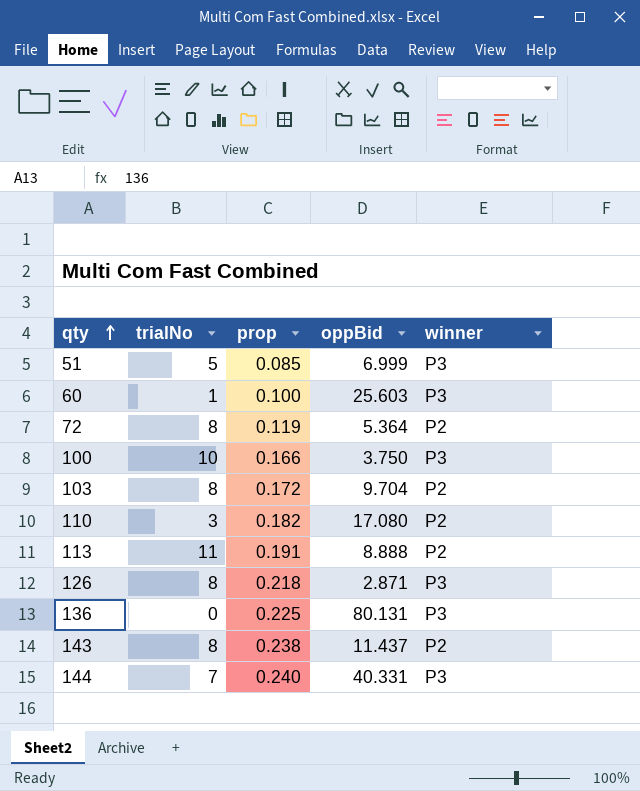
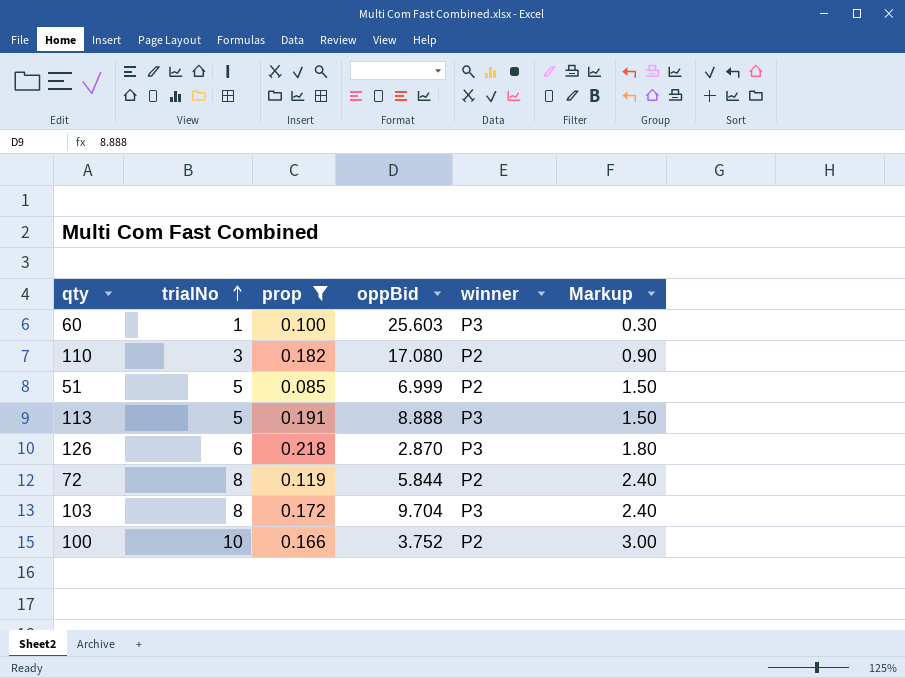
filter: none -> prop <= 0.218
row order: qty ascending -> trialNo ascending
column Markup | formula: none -> [trialNo] * 0.3
51 | winner: P3 -> P2
113 | trialNo: 11 -> 5
113 | winner: P2 -> P3
126 | trialNo: 8 -> 6
126 | oppBid: 2.871 -> 2.870
72 | oppBid: 5.364 -> 5.844
103 | winner: P2 -> P3
100 | oppBid: 3.750 -> 3.752
100 | winner: P3 -> P2

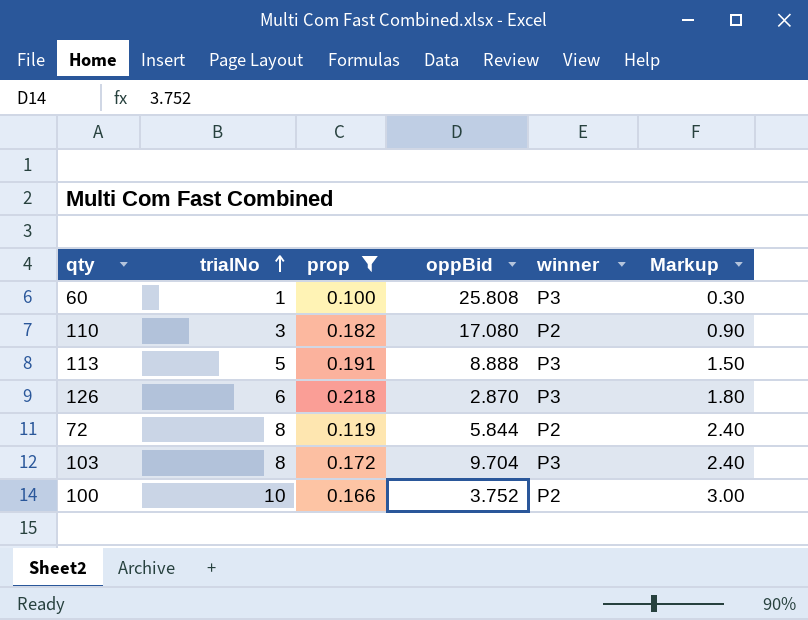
row 51: 5 | 0.085 | 6.999 | P2 | 1.50 -> none
60 | oppBid: 25.603 -> 25.808

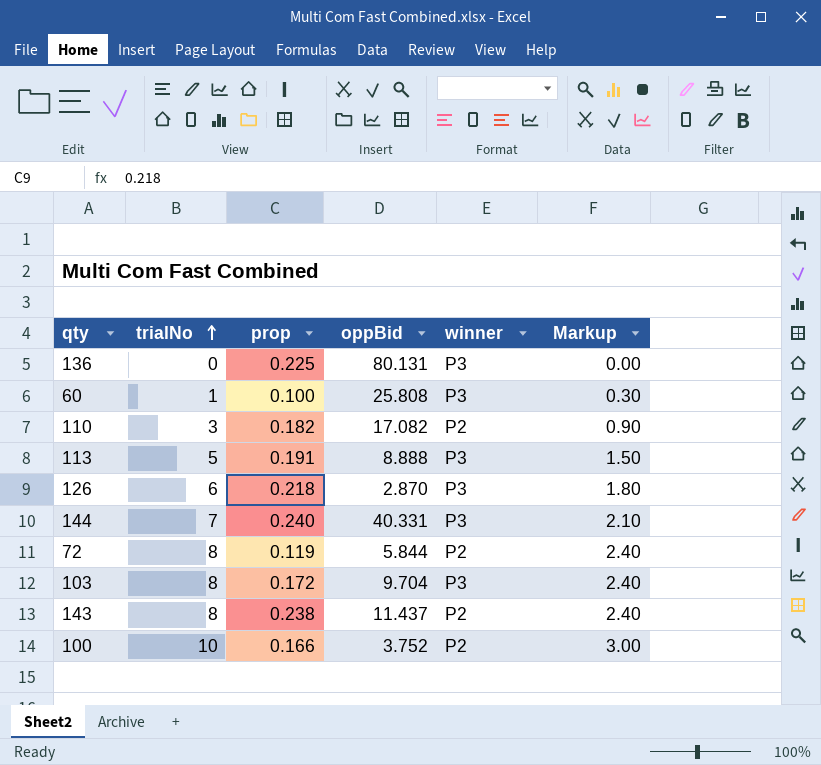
filter: prop <= 0.218 -> none
110 | oppBid: 17.080 -> 17.082

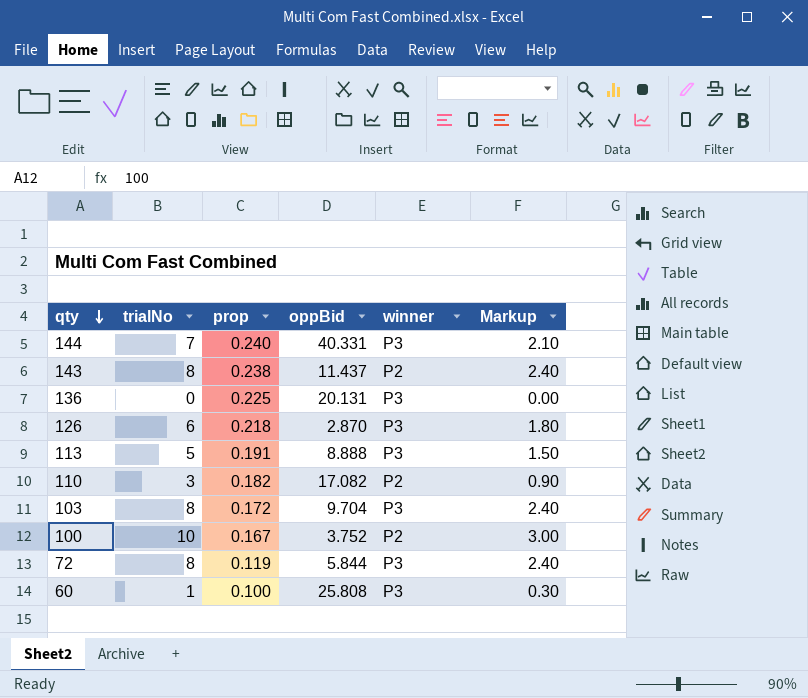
row order: trialNo ascending -> qty descending
136 | oppBid: 80.131 -> 20.131
100 | prop: 0.166 -> 0.167
72 | winner: P2 -> P3

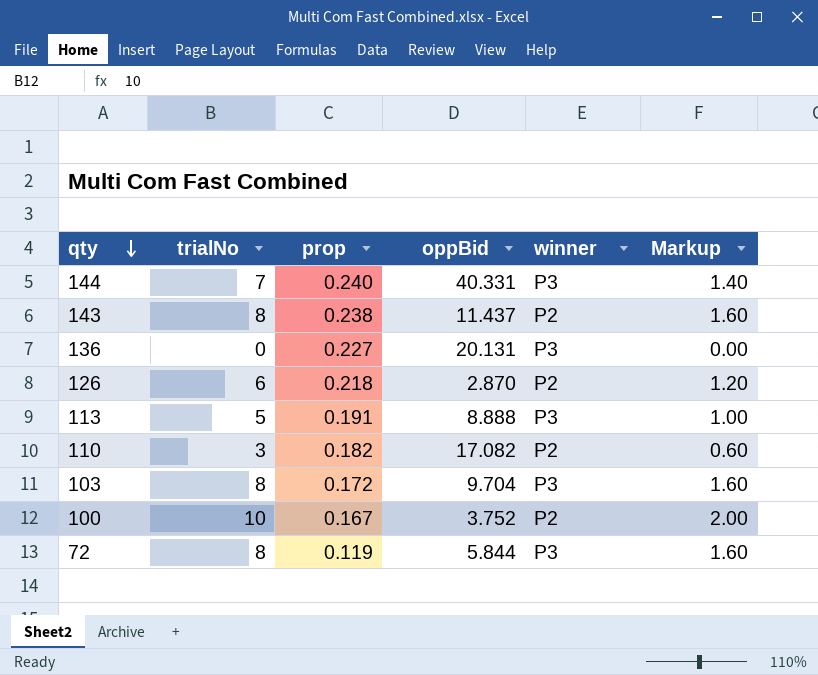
column Markup | formula: [trialNo] * 0.3 -> [trialNo] * 0.2
row 60: 1 | 0.100 | 25.808 | P3 | 0.30 -> none
136 | prop: 0.225 -> 0.227
126 | winner: P3 -> P2

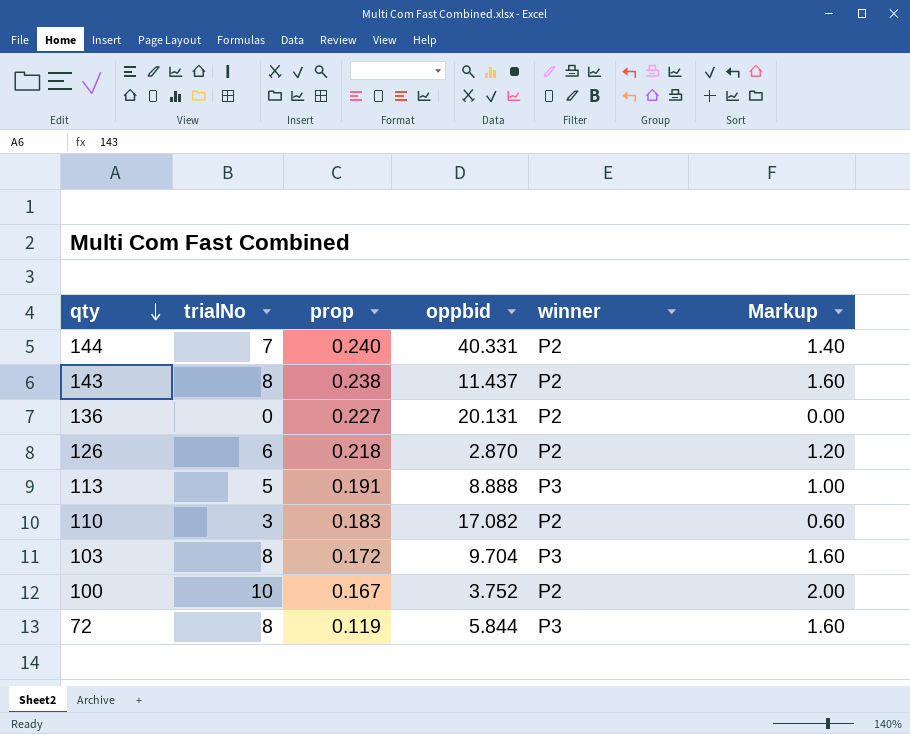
column name: oppBid -> oppbid
144 | winner: P3 -> P2
136 | winner: P3 -> P2
110 | prop: 0.182 -> 0.183

